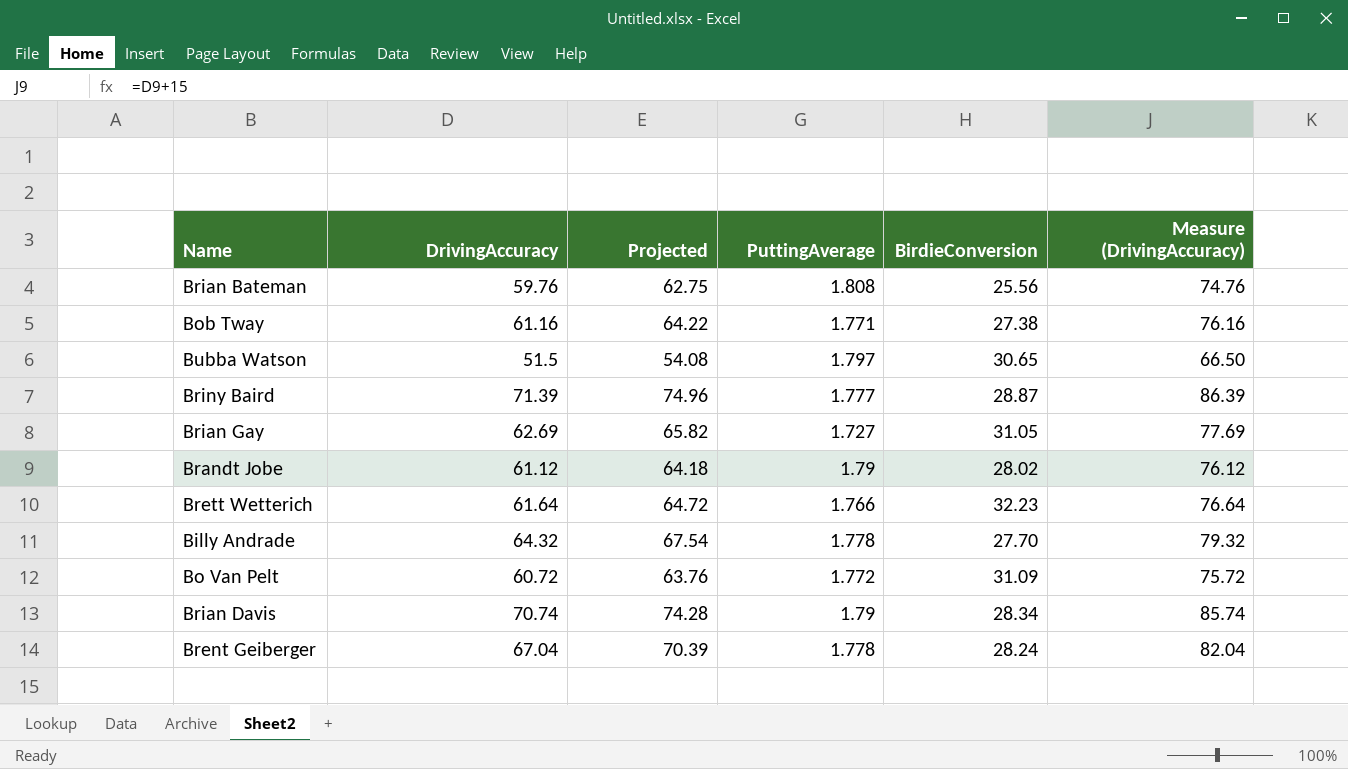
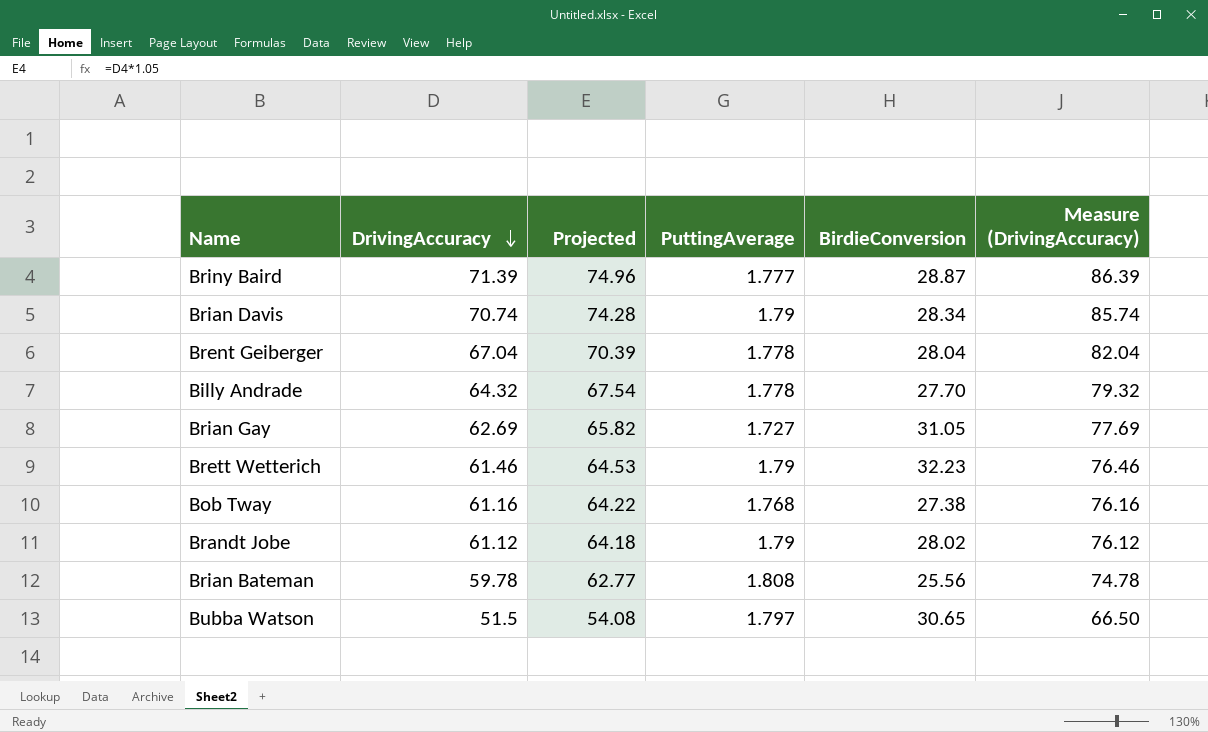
row order: none -> DrivingAccuracy descending
row Bo Van Pelt: 60.72 | 63.76 | 1.772 | 31.09 | 75.72 -> none
Brent Geiberger | BirdieConversion: 28.24 -> 28.04
Brett Wetterich | DrivingAccuracy: 61.64 -> 61.46
Brett Wetterich | Projected: 64.72 -> 64.53
Brett Wetterich | PuttingAverage: 1.766 -> 1.79
Brett Wetterich | Measure (DrivingAccuracy): 76.64 -> 76.46
Bob Tway | PuttingAverage: 1.771 -> 1.768
Brian Bateman | DrivingAccuracy: 59.76 -> 59.78
Brian Bateman | Projected: 62.75 -> 62.77
Brian Bateman | Measure (DrivingAccuracy): 74.76 -> 74.78

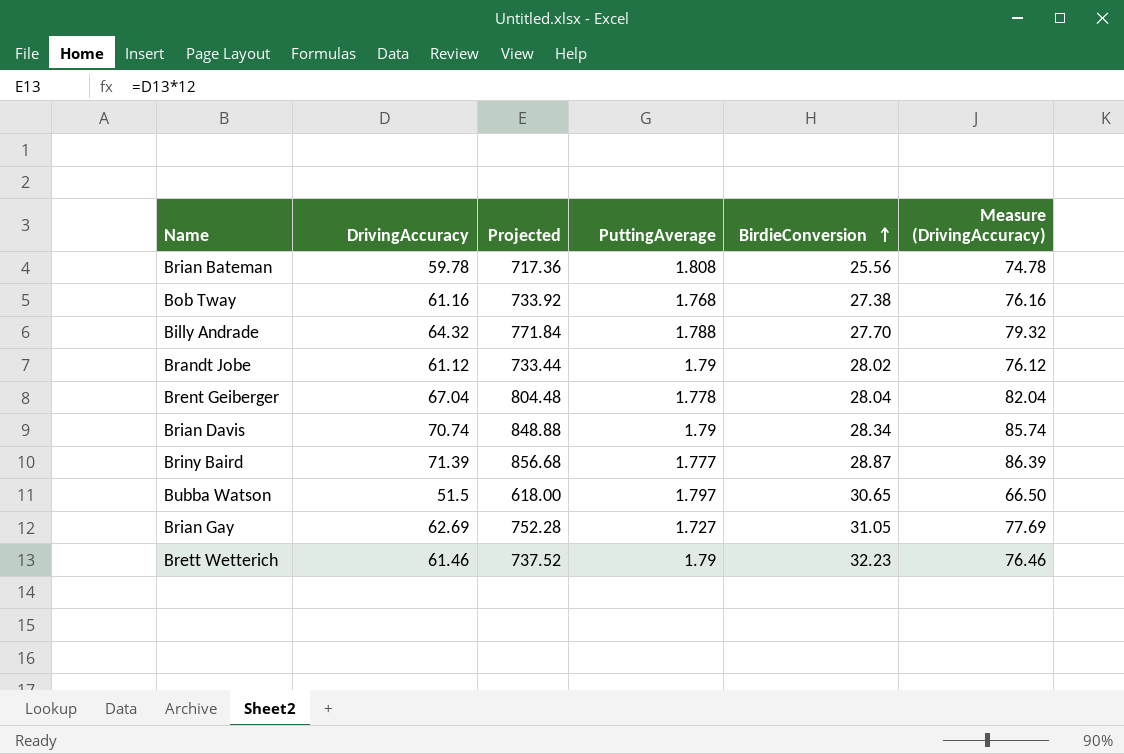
row order: DrivingAccuracy descending -> BirdieConversion ascending
column Projected | formula: [DrivingAccuracy] * 1.05 -> [DrivingAccuracy] * 12
Billy Andrade | PuttingAverage: 1.778 -> 1.788

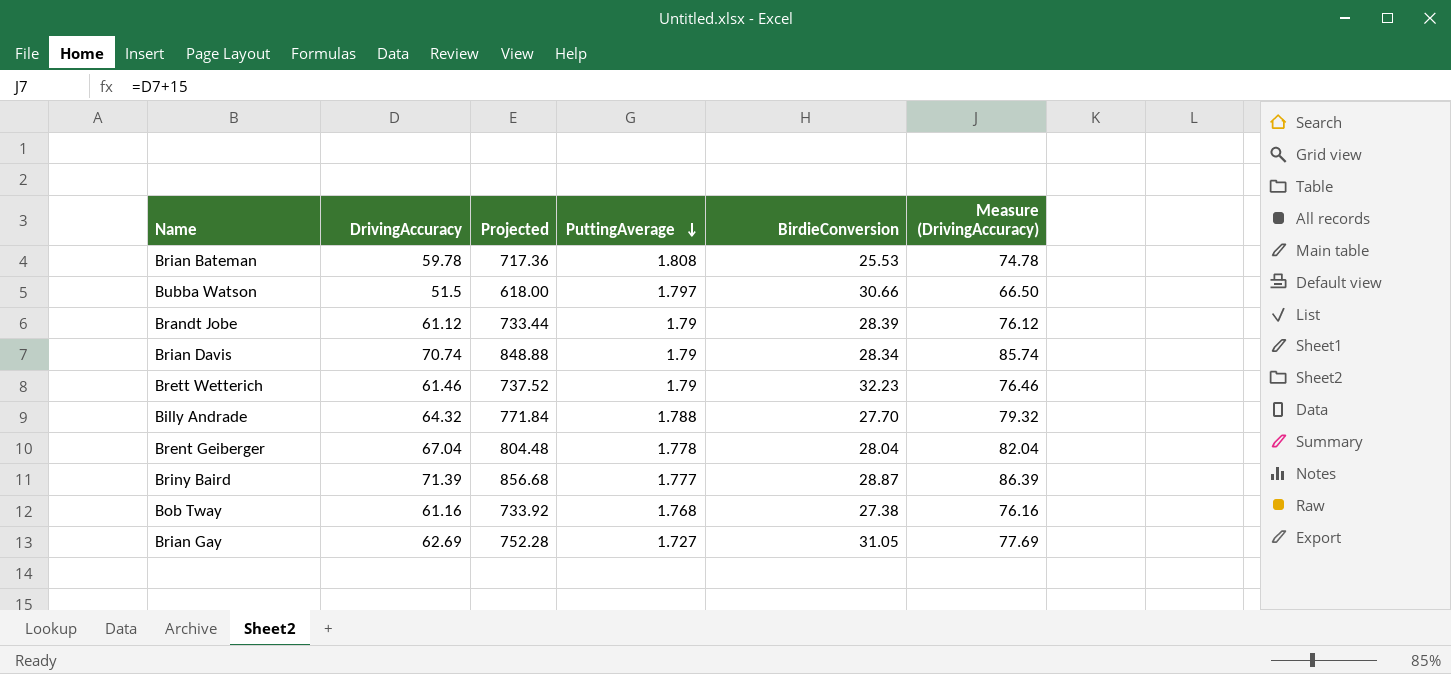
row order: BirdieConversion ascending -> PuttingAverage descending
Brian Bateman | BirdieConversion: 25.56 -> 25.53
Bubba Watson | BirdieConversion: 30.65 -> 30.66
Brandt Jobe | BirdieConversion: 28.02 -> 28.39

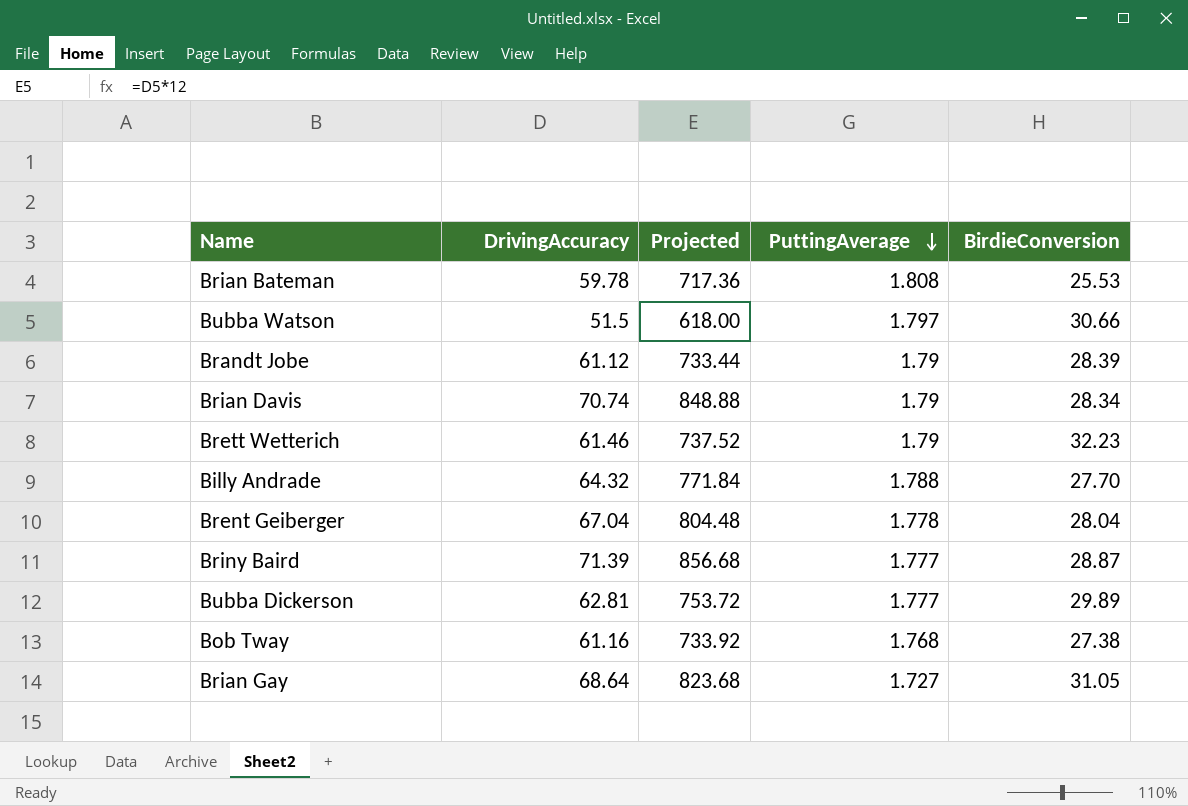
column Measure (DrivingAccuracy) | formula: [DrivingAccuracy] + 15 -> none
row Bubba Dickerson: none -> 62.81 | 753.72 | 1.777 | 29.89
Brian Gay | DrivingAccuracy: 62.69 -> 68.64
Brian Gay | Projected: 752.28 -> 823.68

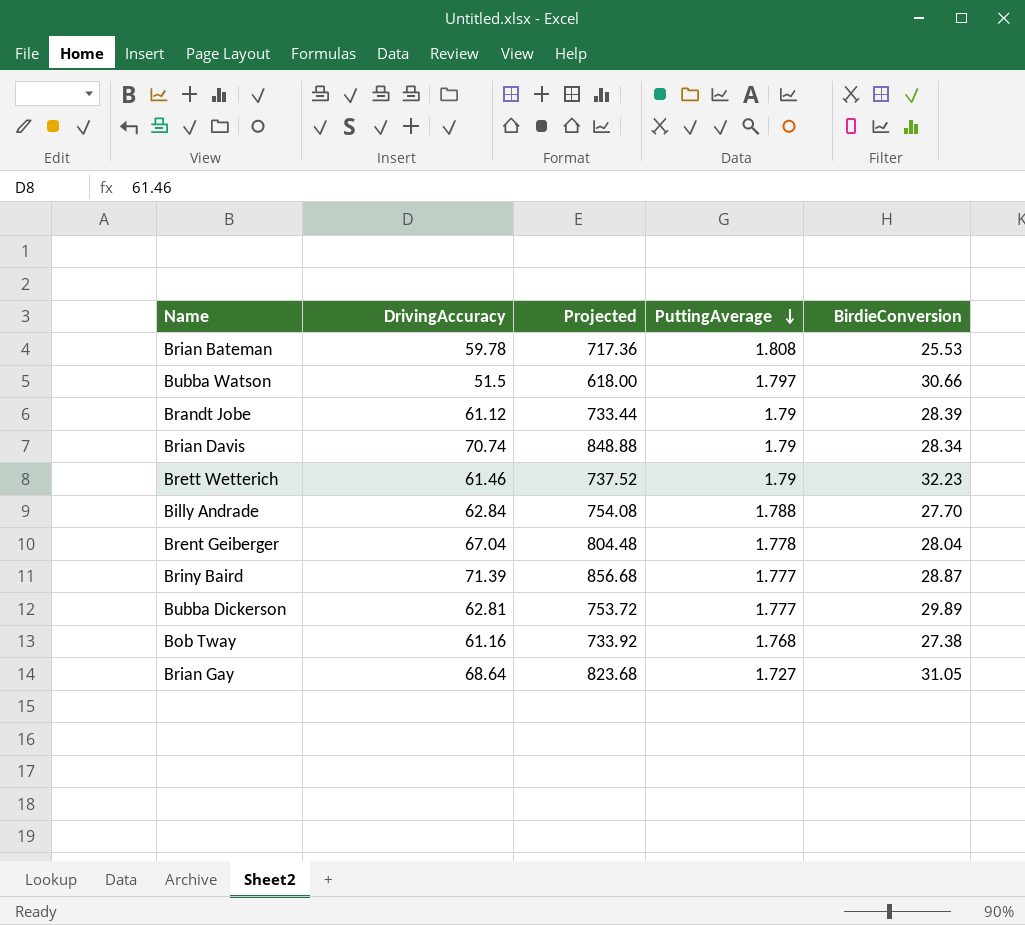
Billy Andrade | DrivingAccuracy: 64.32 -> 62.84
Billy Andrade | Projected: 771.84 -> 754.08

